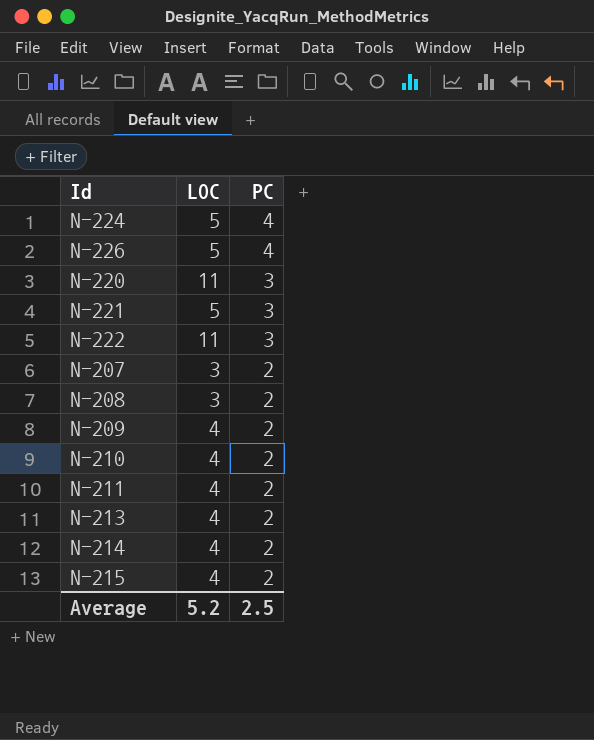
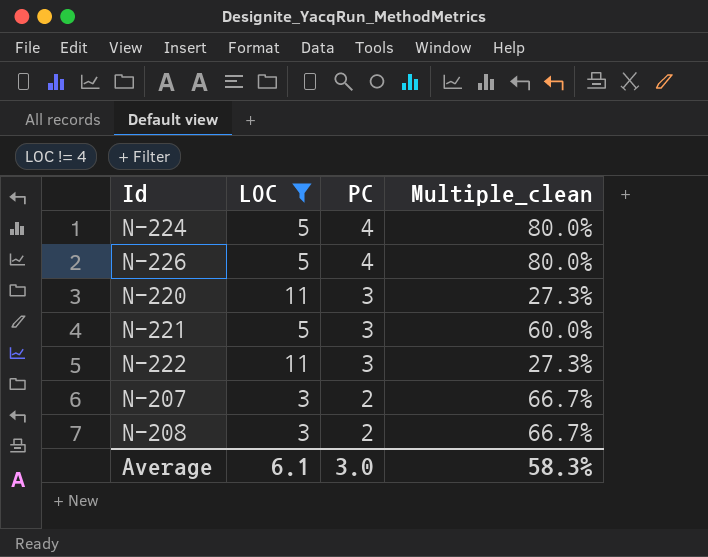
filter: none -> LOC != 4
column Multiple_clean | formula: none -> [PC] / [LOC]
Average | LOC: 5.2 -> 6.1
Average | PC: 2.5 -> 3.0

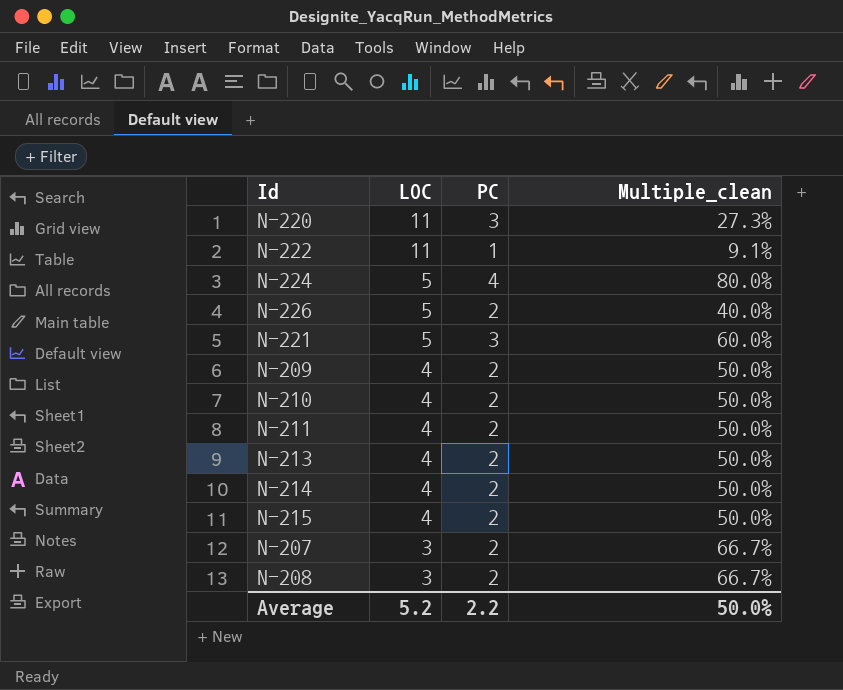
filter: LOC != 4 -> none
row order: PC descending -> LOC descending
N-222 | PC: 3 -> 1
N-222 | Multiple_clean: 27.3% -> 9.1%
N-226 | PC: 4 -> 2
N-226 | Multiple_clean: 80.0% -> 40.0%
Average | LOC: 6.1 -> 5.2
Average | PC: 3.0 -> 2.2
Average | Multiple_clean: 58.3% -> 50.0%

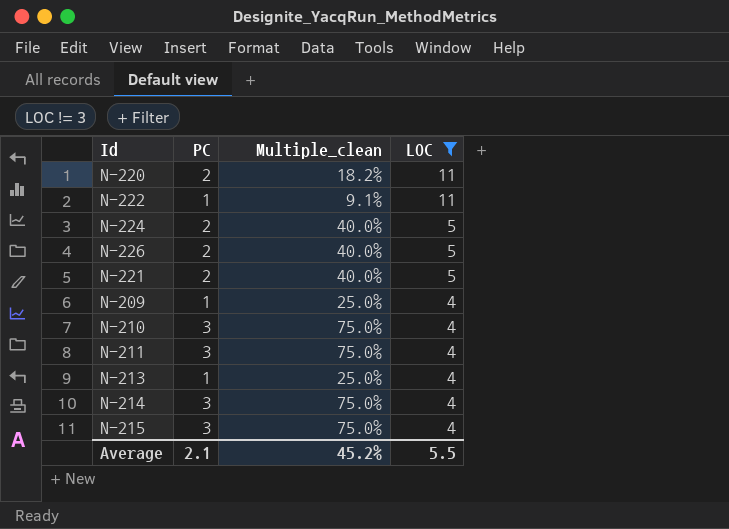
filter: none -> LOC != 3
column LOC | position: 2 -> 4
N-220 | PC: 3 -> 2
N-220 | Multiple_clean: 27.3% -> 18.2%
N-224 | PC: 4 -> 2
N-224 | Multiple_clean: 80.0% -> 40.0%
N-221 | PC: 3 -> 2
N-221 | Multiple_clean: 60.0% -> 40.0%
N-209 | PC: 2 -> 1
N-209 | Multiple_clean: 50.0% -> 25.0%
N-210 | PC: 2 -> 3
N-210 | Multiple_clean: 50.0% -> 75.0%
N-211 | PC: 2 -> 3
N-211 | Multiple_clean: 50.0% -> 75.0%
N-213 | PC: 2 -> 1
N-213 | Multiple_clean: 50.0% -> 25.0%
N-214 | PC: 2 -> 3
N-214 | Multiple_clean: 50.0% -> 75.0%
N-215 | PC: 2 -> 3
N-215 | Multiple_clean: 50.0% -> 75.0%
Average | PC: 2.2 -> 2.1
Average | Multiple_clean: 50.0% -> 45.2%
Average | LOC: 5.2 -> 5.5

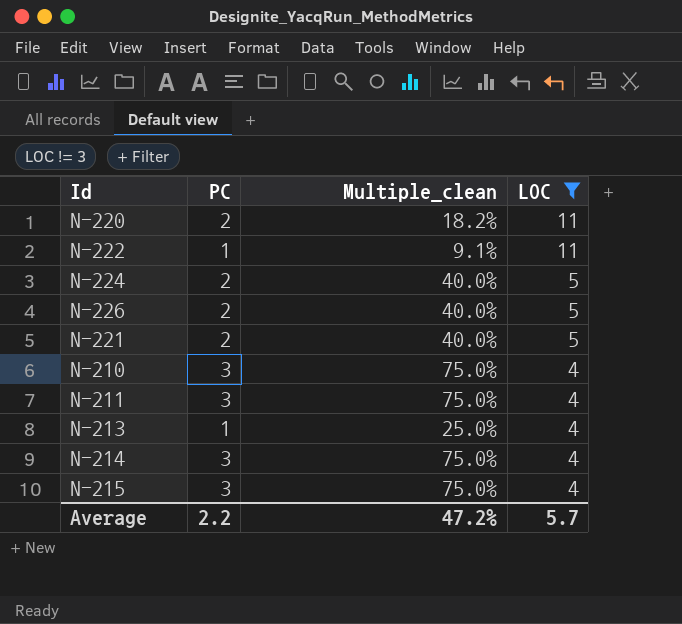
row N-209: 1 | 25.0% | 4 -> none
Average | PC: 2.1 -> 2.2
Average | Multiple_clean: 45.2% -> 47.2%
Average | LOC: 5.5 -> 5.7

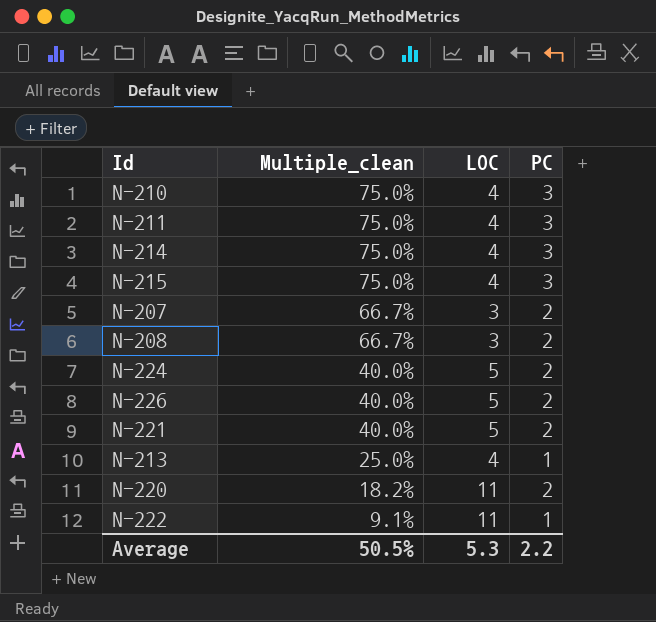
filter: LOC != 3 -> none
row order: LOC descending -> Multiple_clean descending
column PC | position: 2 -> 4
Average | Multiple_clean: 47.2% -> 50.5%
Average | LOC: 5.7 -> 5.3

